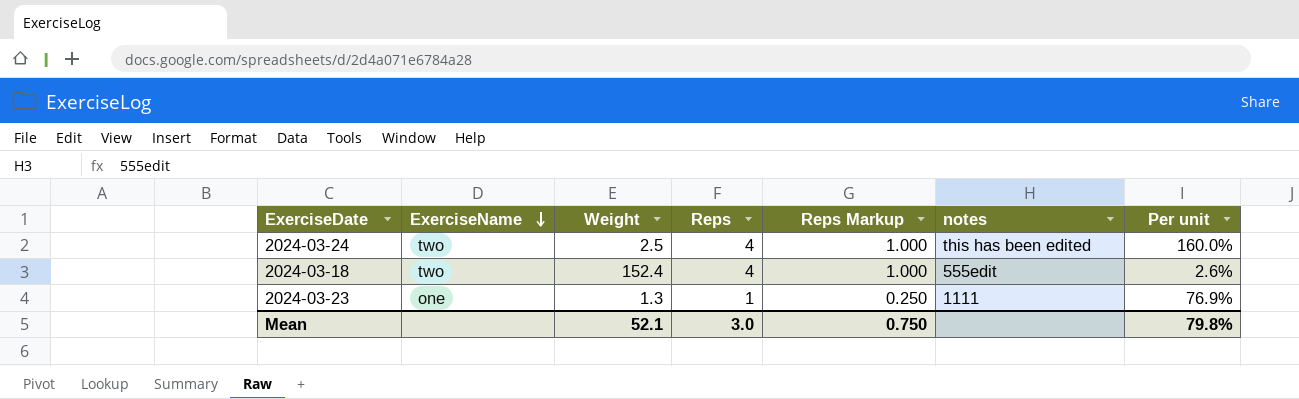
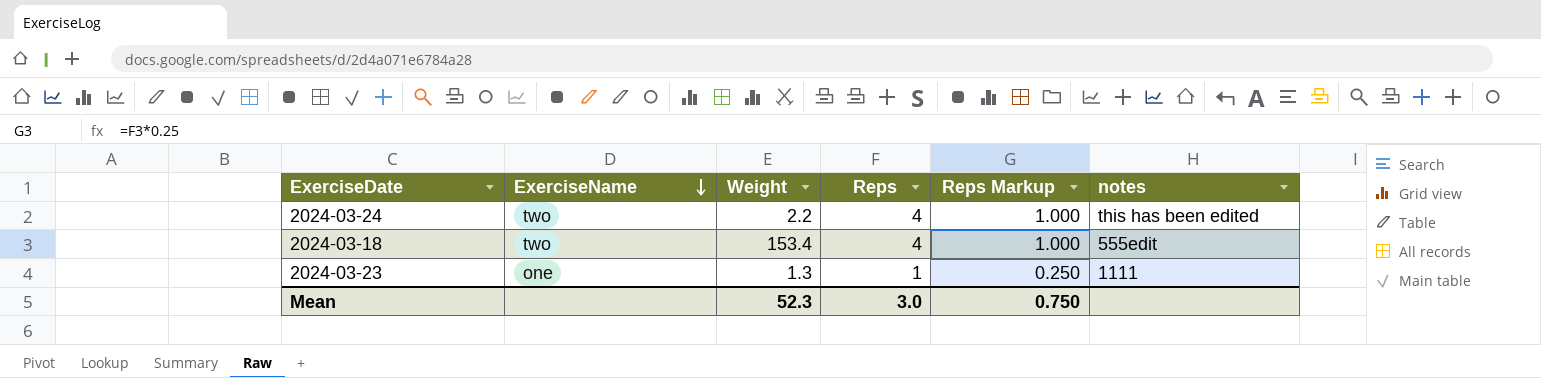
column Per unit | formula: [Reps] / [Weight] -> none
2024-03-24 | Weight: 2.5 -> 2.2
2024-03-18 | Weight: 152.4 -> 153.4
Mean | Weight: 52.1 -> 52.3

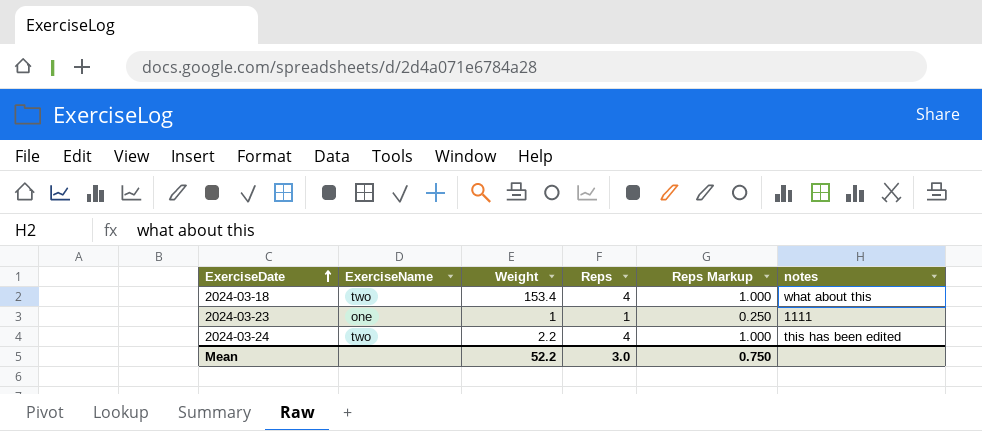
row order: ExerciseName descending -> ExerciseDate ascending
2024-03-18 | notes: 555edit -> what about this
2024-03-23 | Weight: 1.3 -> 1
Mean | Weight: 52.3 -> 52.2

